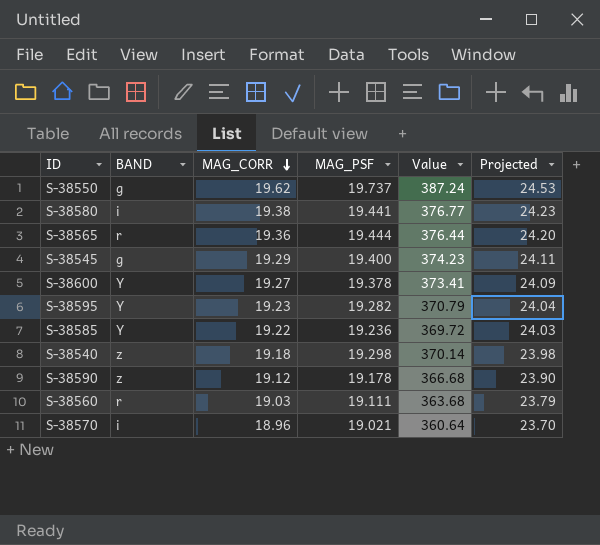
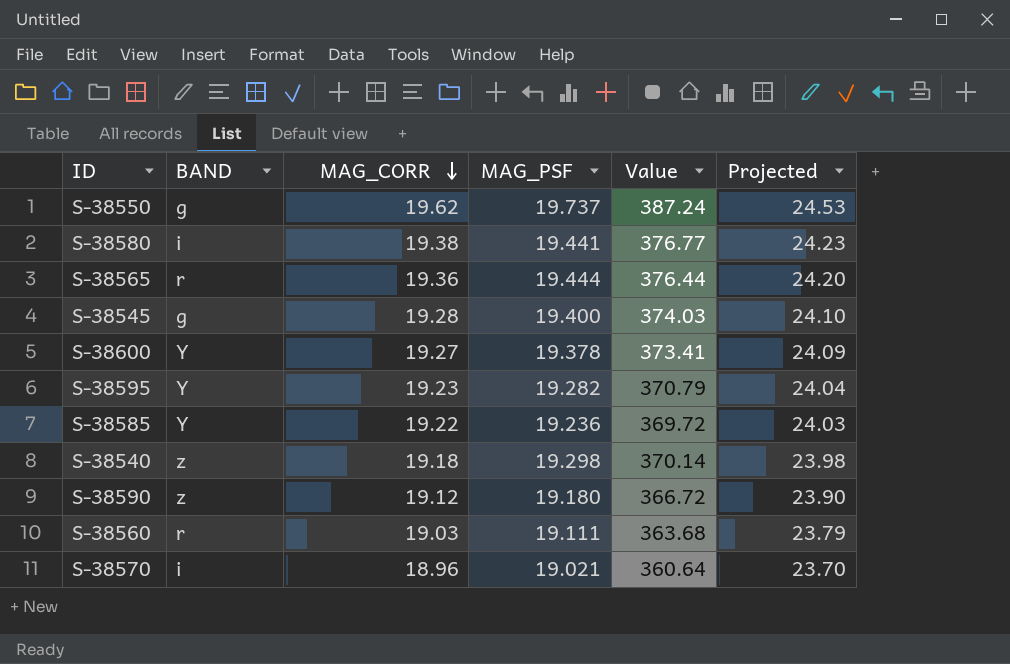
S-38545 | MAG_CORR: 19.29 -> 19.28
S-38545 | Value: 374.23 -> 374.03
S-38545 | Projected: 24.11 -> 24.10
S-38590 | MAG_PSF: 19.178 -> 19.180
S-38590 | Value: 366.68 -> 366.72

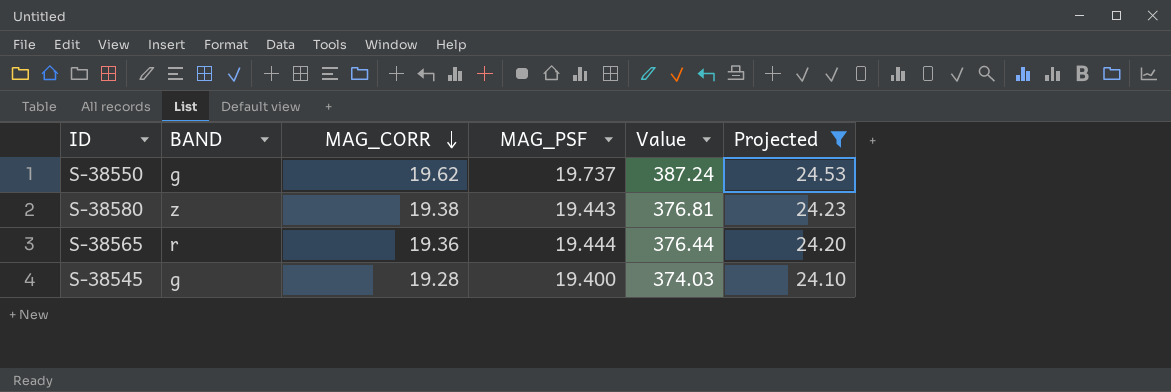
filter: none -> Projected >= 24.10
S-38580 | BAND: i -> z
S-38580 | MAG_PSF: 19.441 -> 19.443
S-38580 | Value: 376.77 -> 376.81

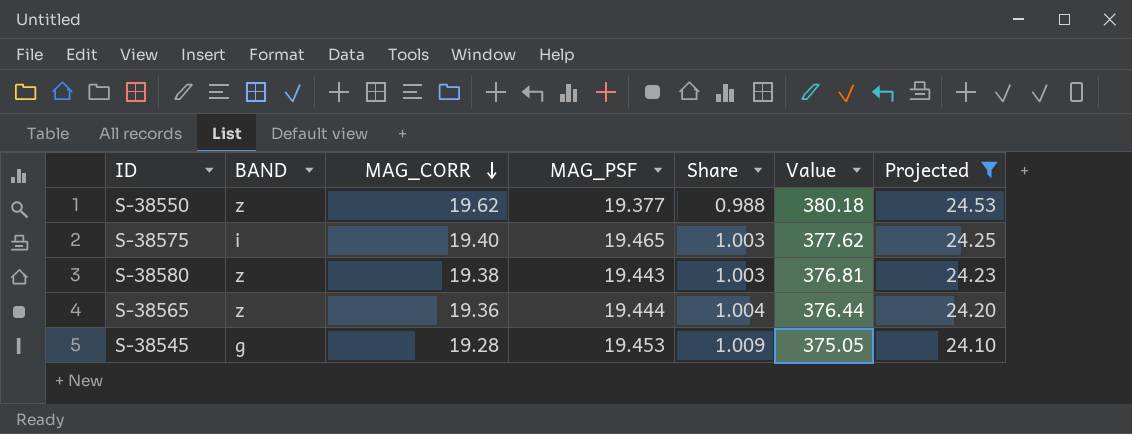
column Share | formula: none -> [MAG_PSF] / [MAG_CORR]
S-38550 | BAND: g -> z
S-38550 | MAG_PSF: 19.737 -> 19.377
S-38550 | Value: 387.24 -> 380.18
row S-38575: none -> i | 19.40 | 19.465 | 1.003 | 377.62 | 24.25
S-38565 | BAND: r -> z
S-38545 | MAG_PSF: 19.400 -> 19.453
S-38545 | Value: 374.03 -> 375.05

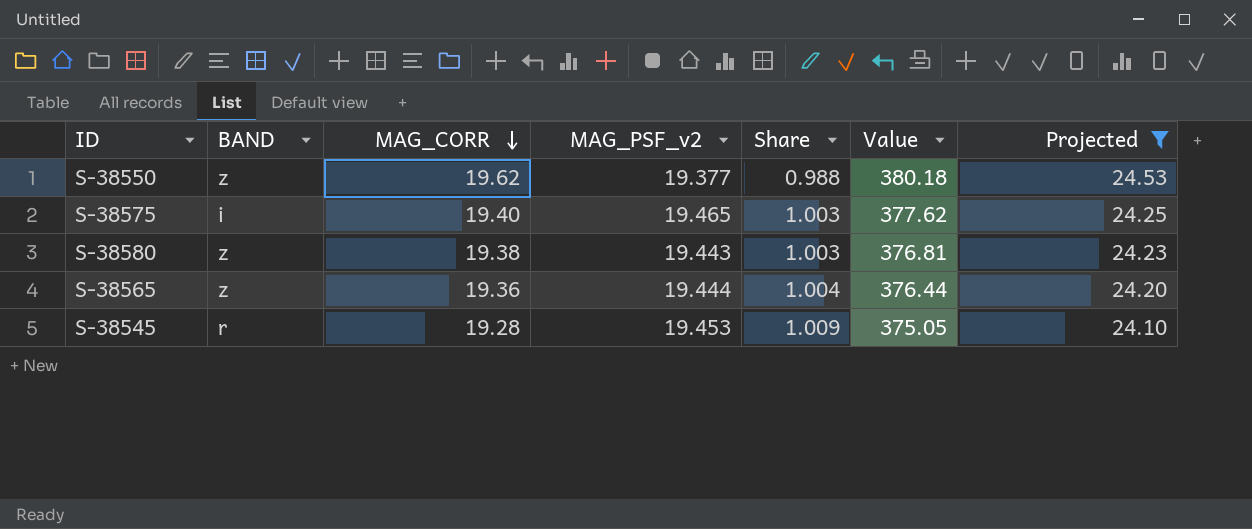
column name: MAG_PSF -> MAG_PSF_v2
S-38545 | BAND: g -> r

